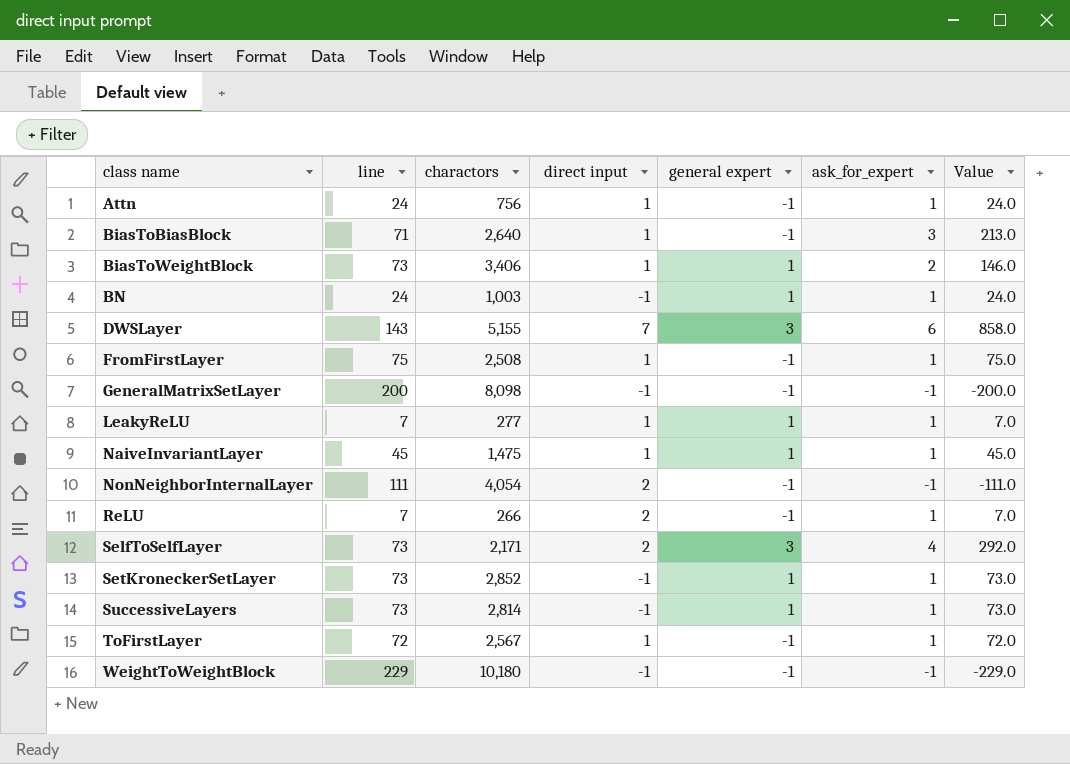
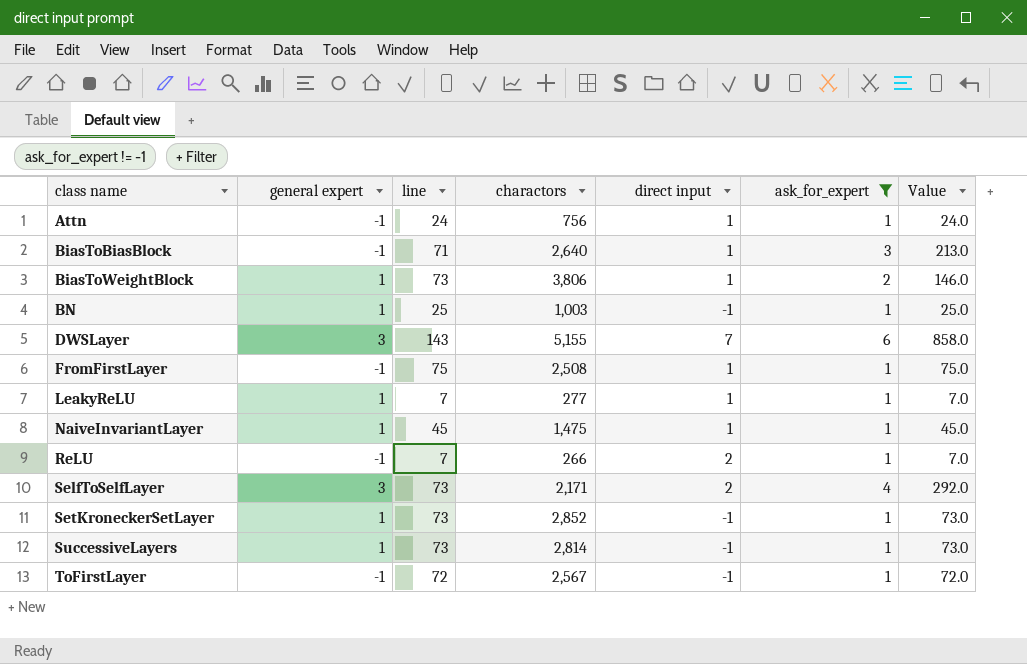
filter: none -> ask_for_expert != -1
column general expert | position: 5 -> 2
BiasToWeightBlock | charactors: 3,406 -> 3,806
BN | line: 24 -> 25
BN | Value: 24.0 -> 25.0
ToFirstLayer | direct input: 1 -> -1

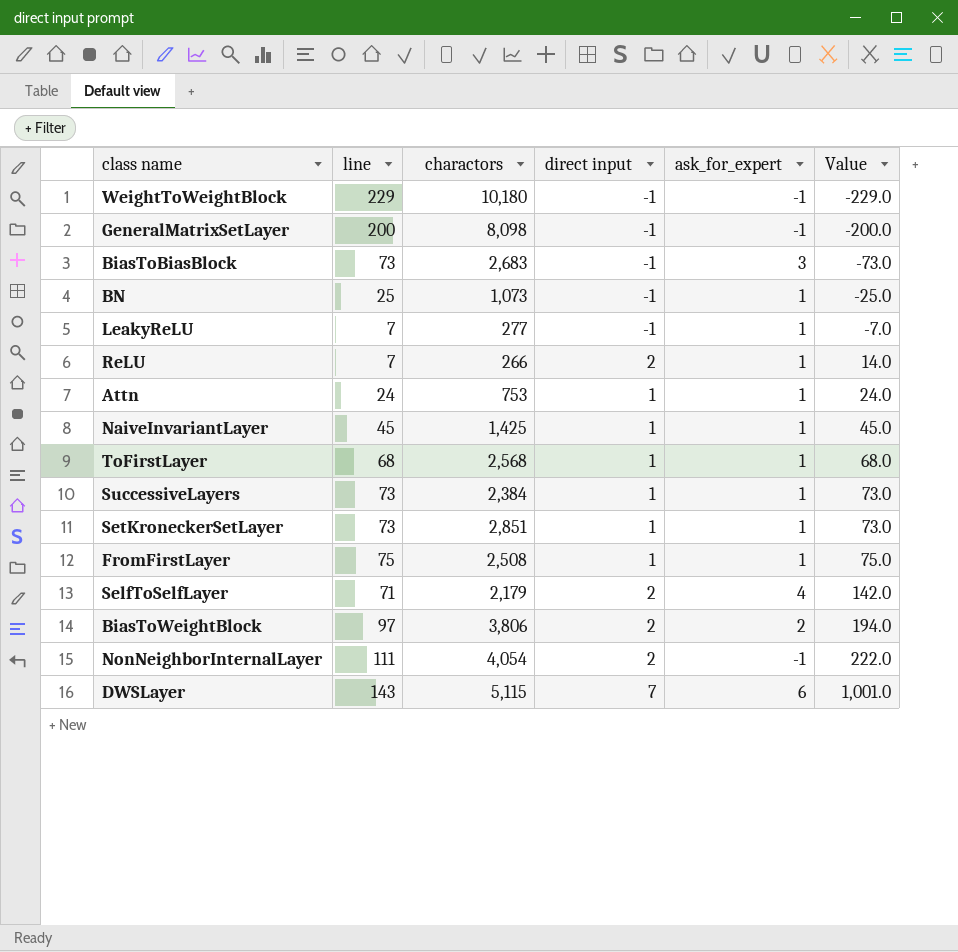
filter: ask_for_expert != -1 -> none
row order: class name ascending -> Value ascending
column general expert | position: 2 -> none
column Value | formula: [line] * [ask_for_expert] -> [line] * [direct input]
BiasToBiasBlock | line: 71 -> 73
BiasToBiasBlock | charactors: 2,640 -> 2,683
BiasToBiasBlock | direct input: 1 -> -1
BN | charactors: 1,003 -> 1,073
LeakyReLU | direct input: 1 -> -1
Attn | charactors: 756 -> 753
NaiveInvariantLayer | charactors: 1,475 -> 1,425
ToFirstLayer | line: 72 -> 68
ToFirstLayer | charactors: 2,567 -> 2,568
ToFirstLayer | direct input: -1 -> 1
SuccessiveLayers | charactors: 2,814 -> 2,384
SuccessiveLayers | direct input: -1 -> 1
SetKroneckerSetLayer | charactors: 2,852 -> 2,851
SetKroneckerSetLayer | direct input: -1 -> 1
SelfToSelfLayer | line: 73 -> 71
SelfToSelfLayer | charactors: 2,171 -> 2,179
BiasToWeightBlock | line: 73 -> 97
BiasToWeightBlock | direct input: 1 -> 2
DWSLayer | charactors: 5,155 -> 5,115

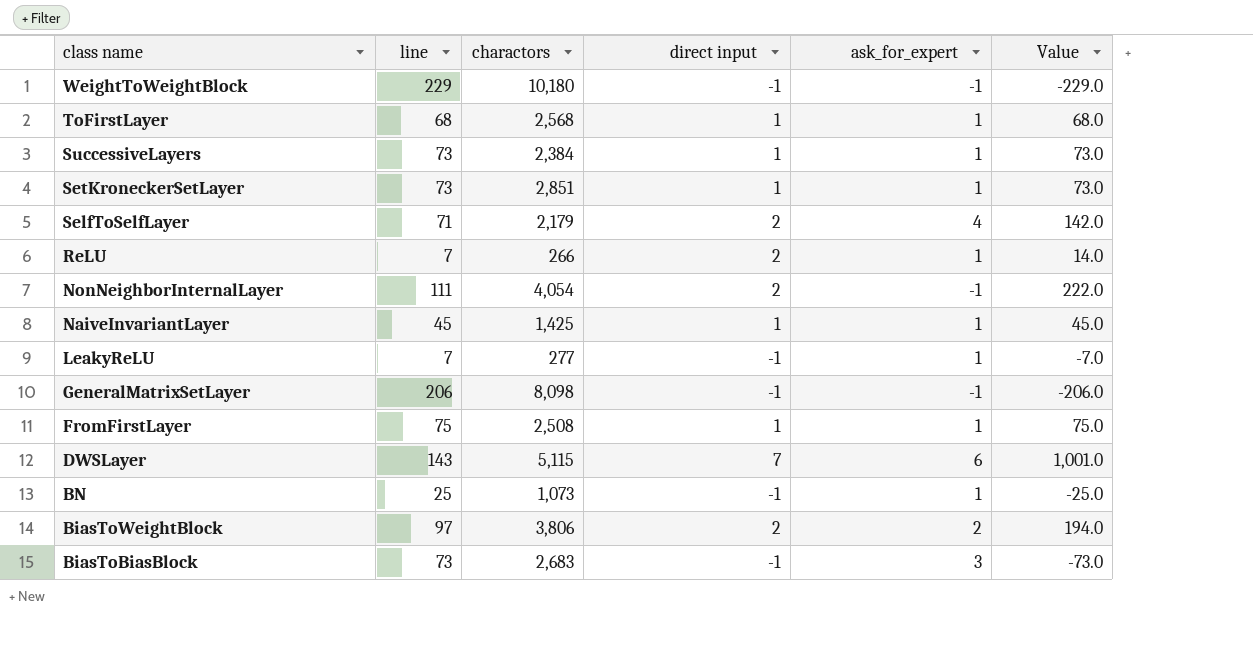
row order: Value ascending -> class name descending
row Attn: 24 | 753 | 1 | 1 | 24.0 -> none
GeneralMatrixSetLayer | line: 200 -> 206
GeneralMatrixSetLayer | Value: -200.0 -> -206.0

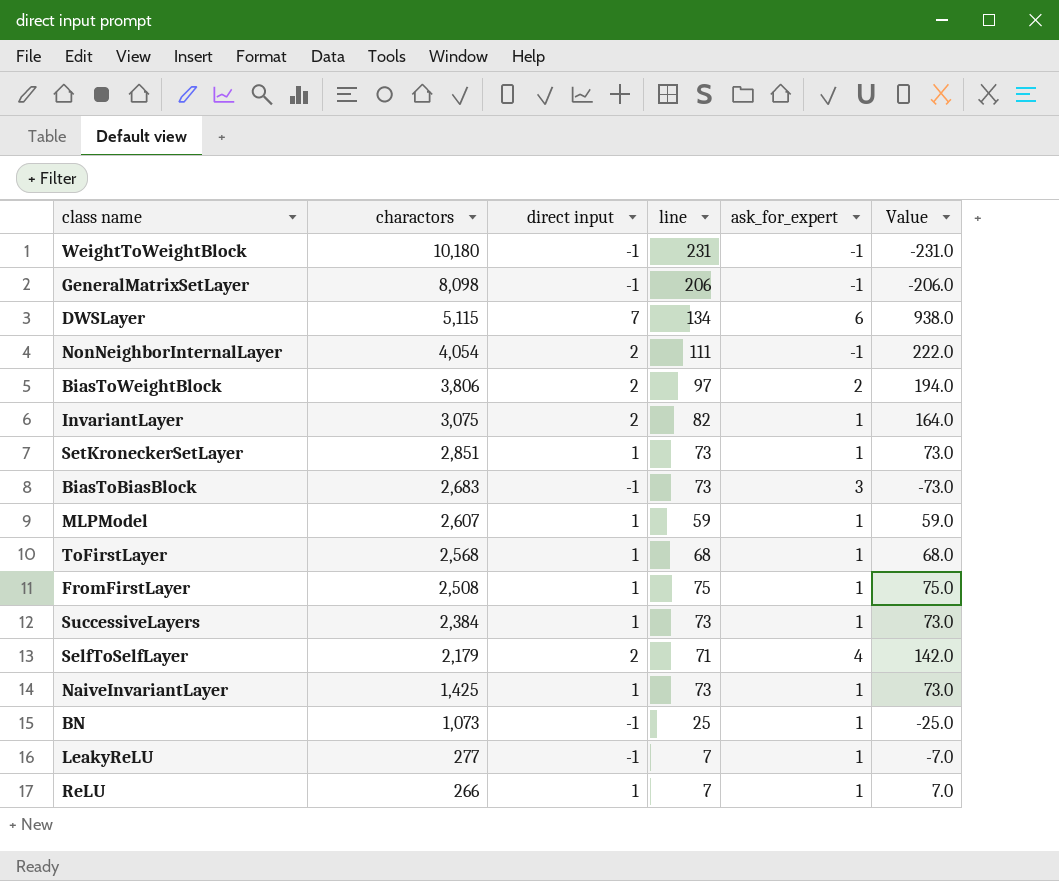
row order: class name descending -> charactors descending
column line | position: 2 -> 4
WeightToWeightBlock | line: 229 -> 231
WeightToWeightBlock | Value: -229.0 -> -231.0
DWSLayer | line: 143 -> 134
DWSLayer | Value: 1,001.0 -> 938.0
row InvariantLayer: none -> 3,075 | 2 | 82 | 1 | 164.0
row MLPModel: none -> 2,607 | 1 | 59 | 1 | 59.0
NaiveInvariantLayer | line: 45 -> 73
NaiveInvariantLayer | Value: 45.0 -> 73.0
ReLU | direct input: 2 -> 1
ReLU | Value: 14.0 -> 7.0

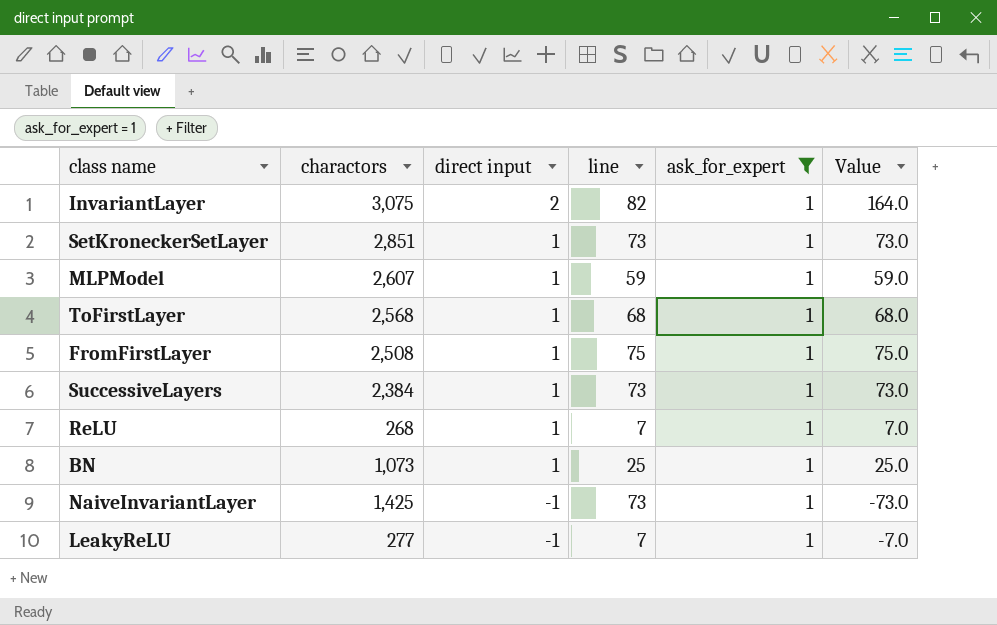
filter: none -> ask_for_expert = 1
row order: charactors descending -> direct input descending
ReLU | charactors: 266 -> 268
BN | direct input: -1 -> 1
BN | Value: -25.0 -> 25.0
NaiveInvariantLayer | direct input: 1 -> -1
NaiveInvariantLayer | Value: 73.0 -> -73.0

